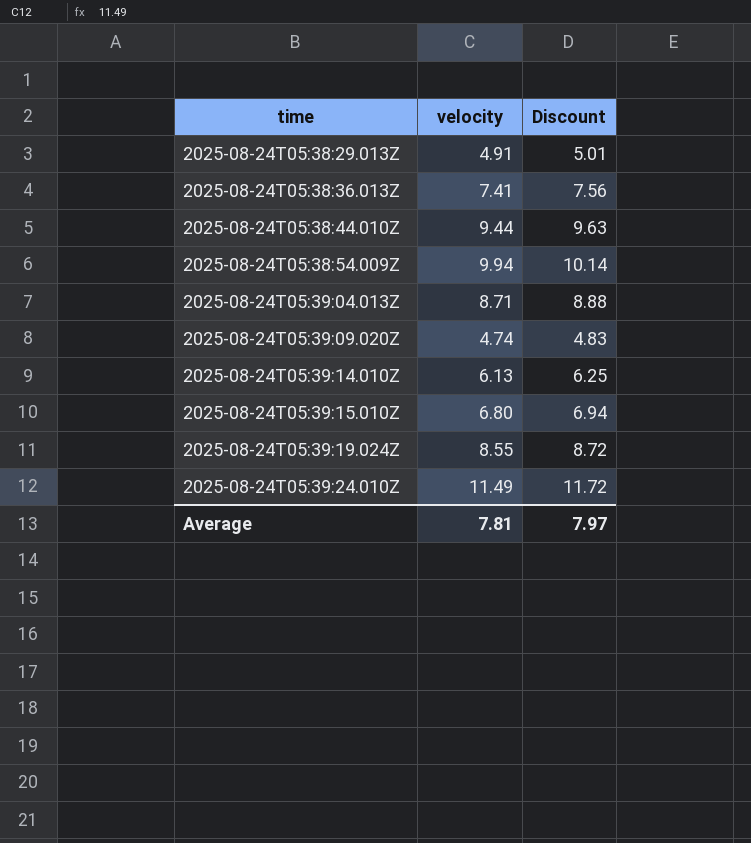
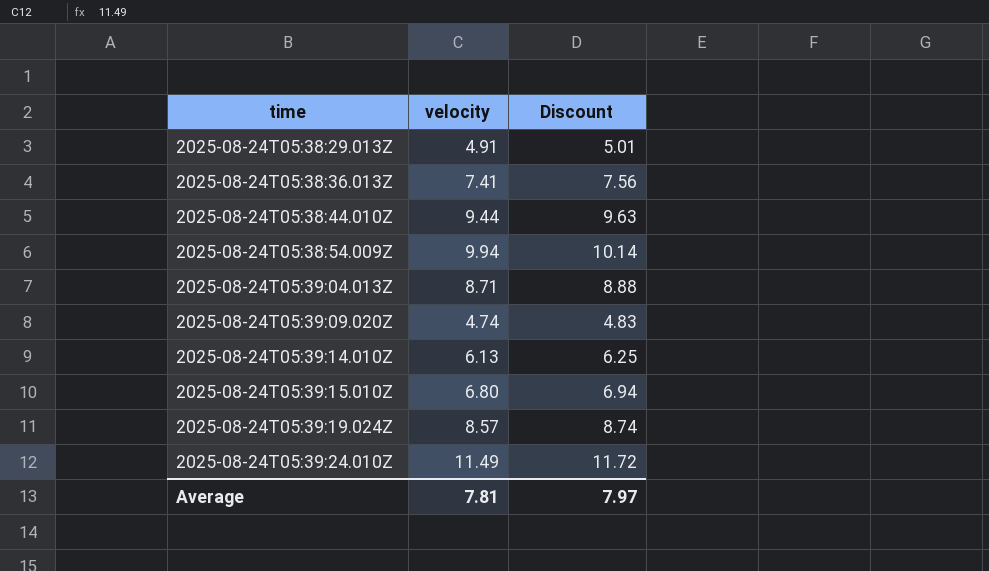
2025-08-24T05:39:19.024Z | velocity: 8.55 -> 8.57
2025-08-24T05:39:19.024Z | Discount: 8.72 -> 8.74

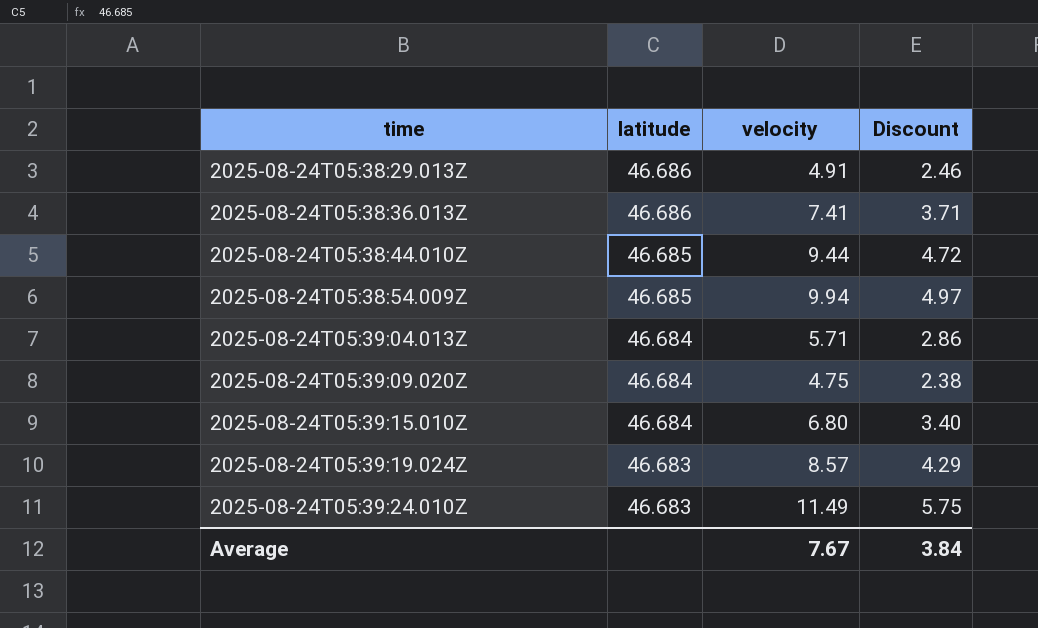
column latitude | position: none -> 2
column Discount | formula: [velocity] * 1.02 -> [velocity] * 0.5
row 2025-08-24T05:39:14.010Z: 6.13 | 6.25 -> none
2025-08-24T05:39:04.013Z | velocity: 8.71 -> 5.71
2025-08-24T05:39:09.020Z | velocity: 4.74 -> 4.75
Average | velocity: 7.81 -> 7.67
Average | Discount: 7.97 -> 3.84

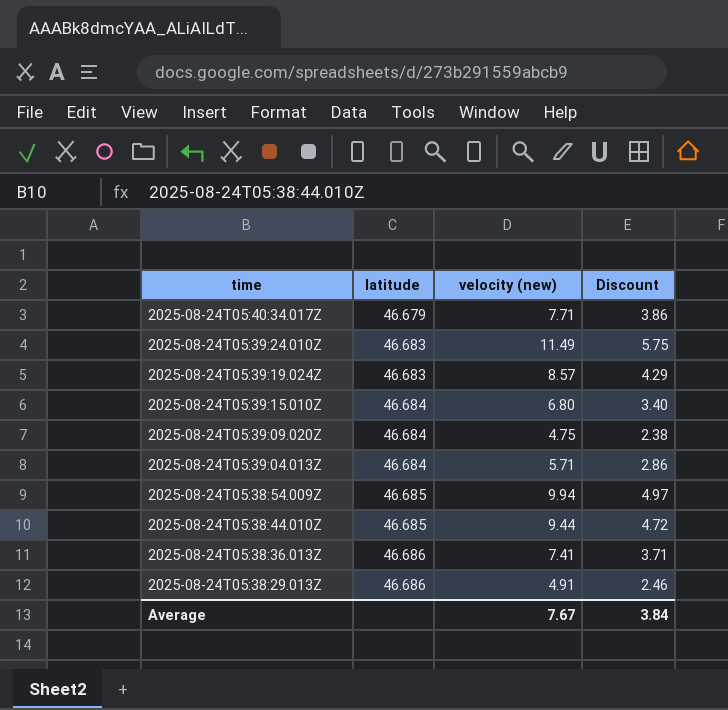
row order: time ascending -> time descending
column name: velocity -> velocity (new)
row 2025-08-24T05:40:34.017Z: none -> 46.679 | 7.71 | 3.86

